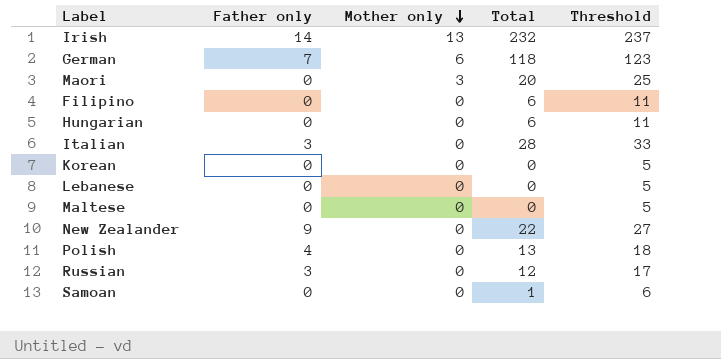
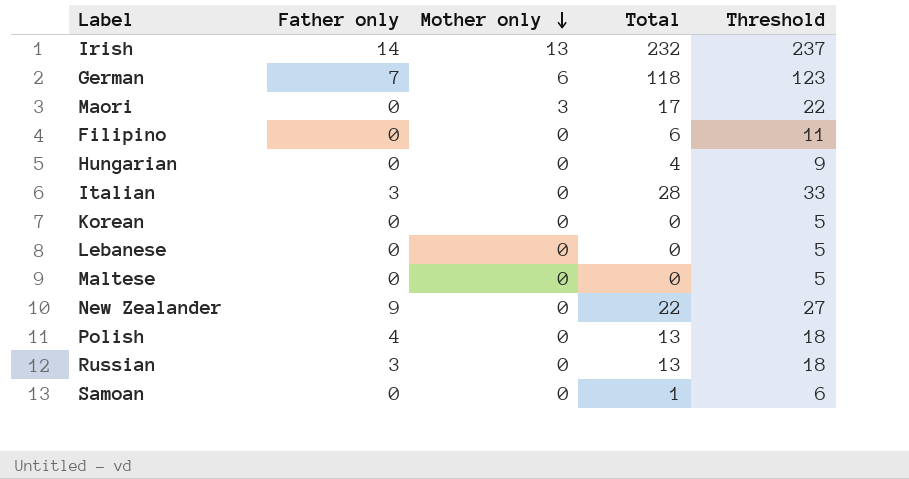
Maori | Total: 20 -> 17
Maori | Threshold: 25 -> 22
Hungarian | Total: 6 -> 4
Hungarian | Threshold: 11 -> 9
Russian | Total: 12 -> 13
Russian | Threshold: 17 -> 18

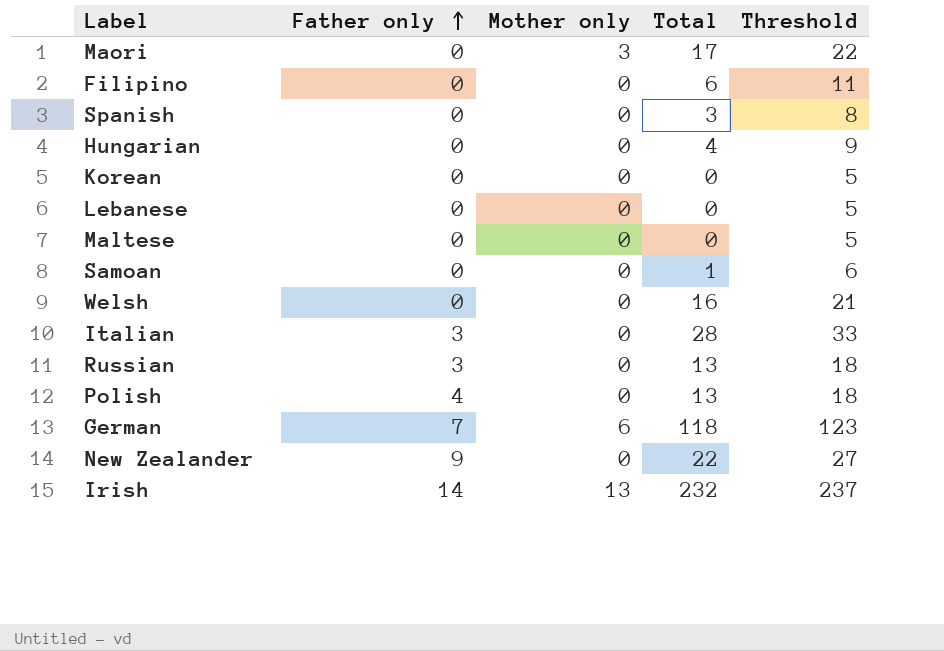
row order: Mother only descending -> Father only ascending
row Spanish: none -> 0 | 0 | 3 | 8
row Welsh: none -> 0 | 0 | 16 | 21

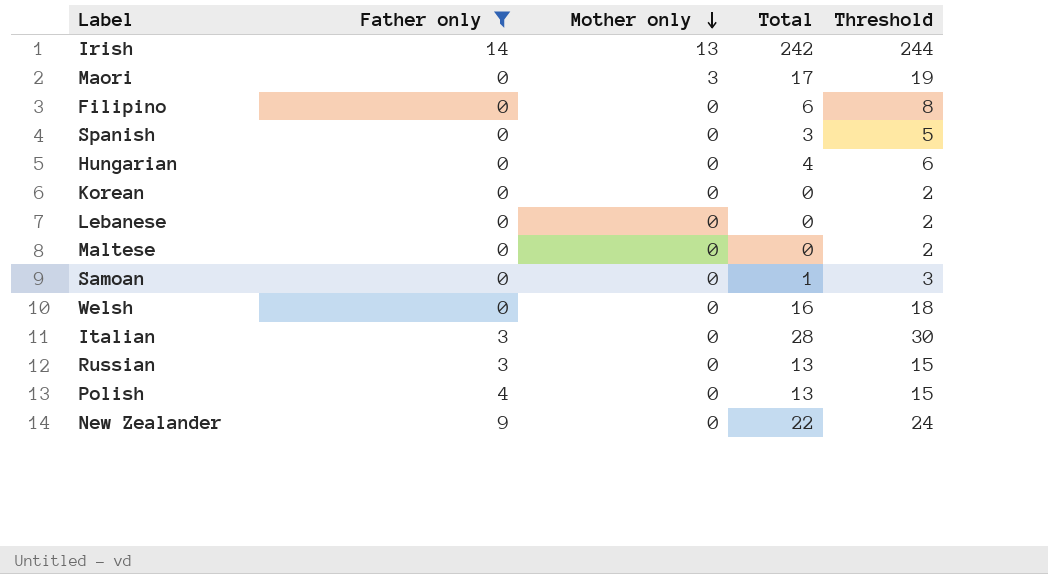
filter: none -> Father only != 7
row order: Father only ascending -> Mother only descending
column Threshold | formula: [Total] + 5 -> [Total] + 2
Irish | Total: 232 -> 242

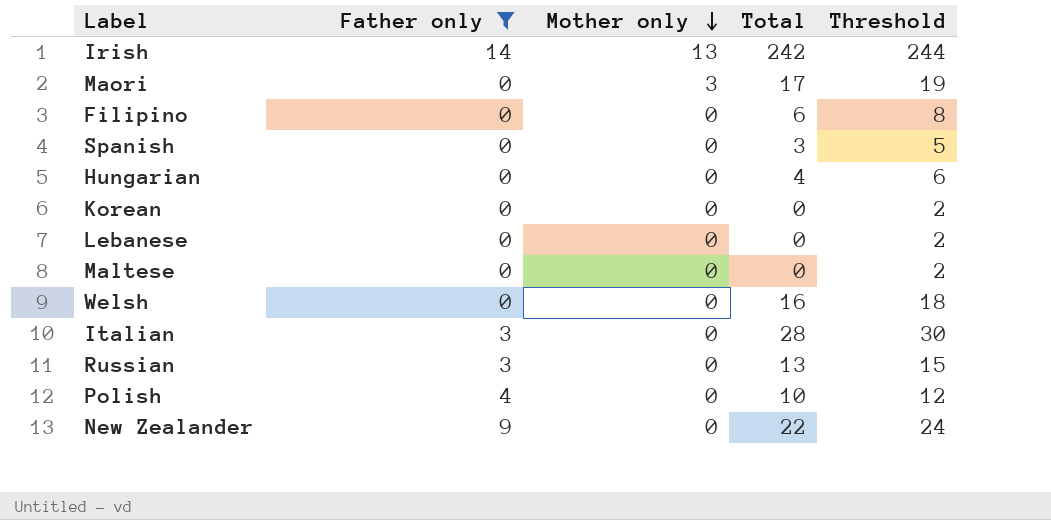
row Samoan: 0 | 0 | 1 | 3 -> none
Polish | Total: 13 -> 10
Polish | Threshold: 15 -> 12

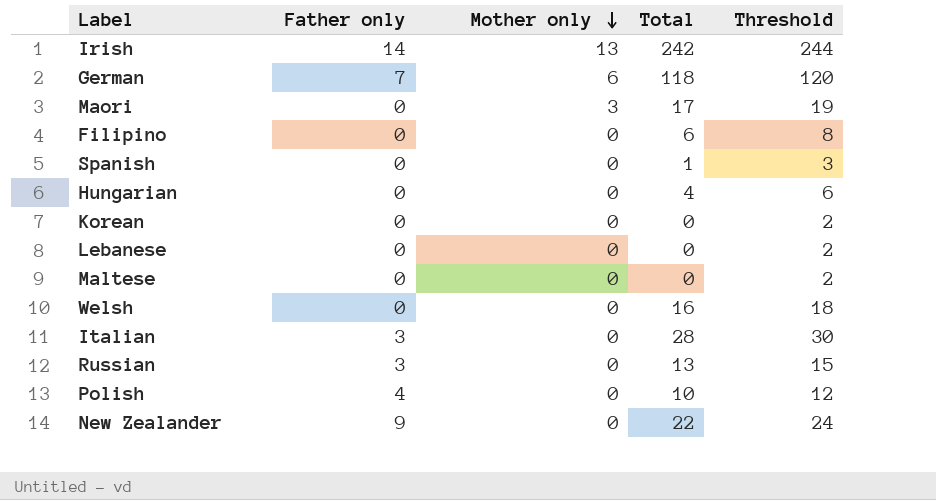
filter: Father only != 7 -> none
Spanish | Total: 3 -> 1
Spanish | Threshold: 5 -> 3

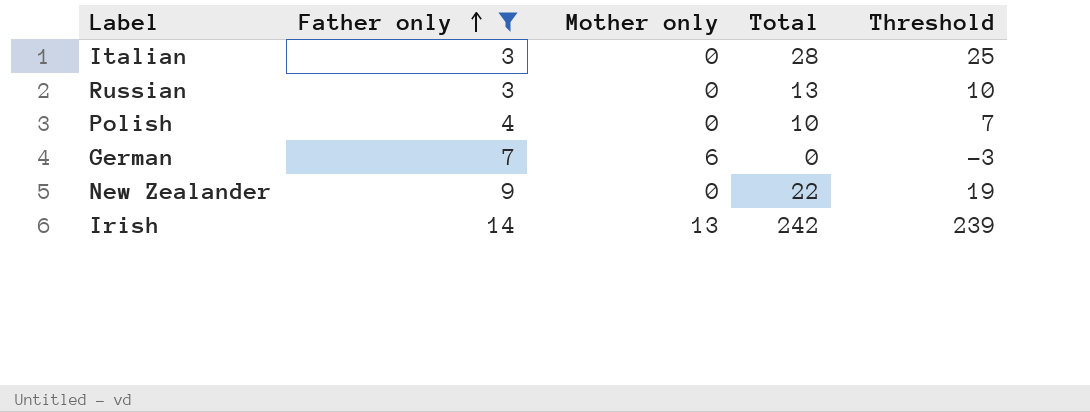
filter: none -> Father only != 0
row order: Mother only descending -> Father only ascending
column Threshold | formula: [Total] + 2 -> [Total] - 3
German | Total: 118 -> 0

